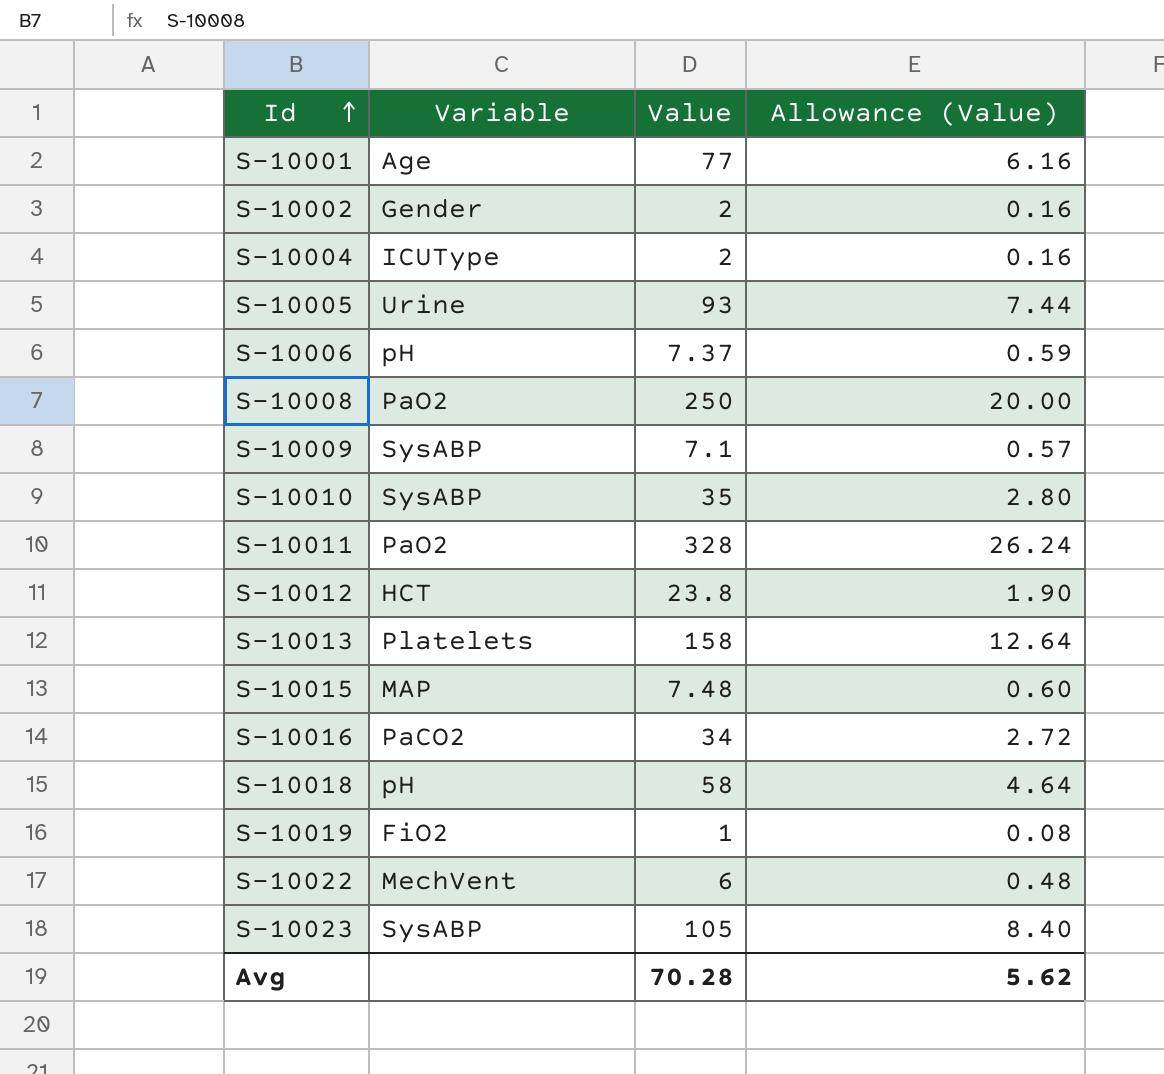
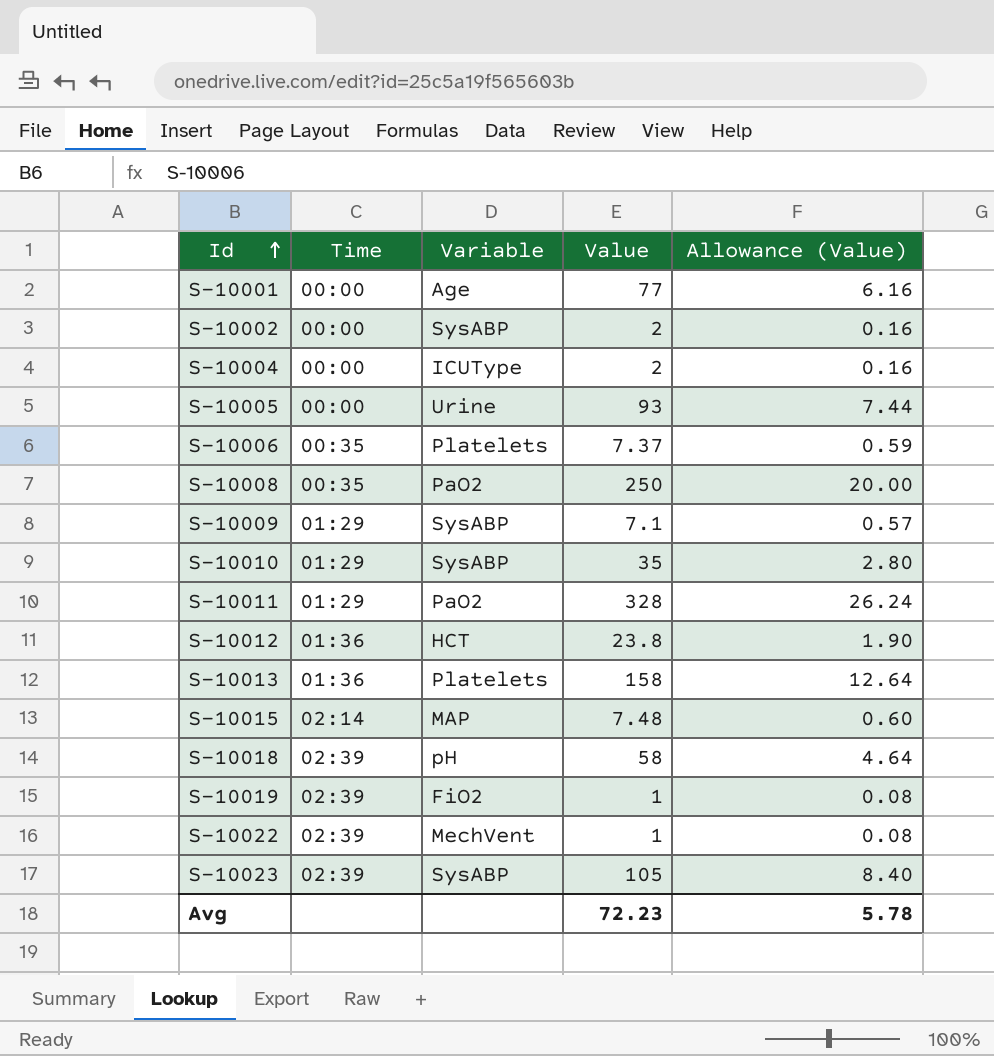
column Time | position: none -> 2
row S-10016: PaCO2 | 34 | 2.72 -> none
S-10002 | Variable: Gender -> SysABP
S-10006 | Variable: pH -> Platelets
S-10022 | Value: 6 -> 1
S-10022 | Allowance (Value): 0.48 -> 0.08
Avg | Value: 70.28 -> 72.23
Avg | Allowance (Value): 5.62 -> 5.78

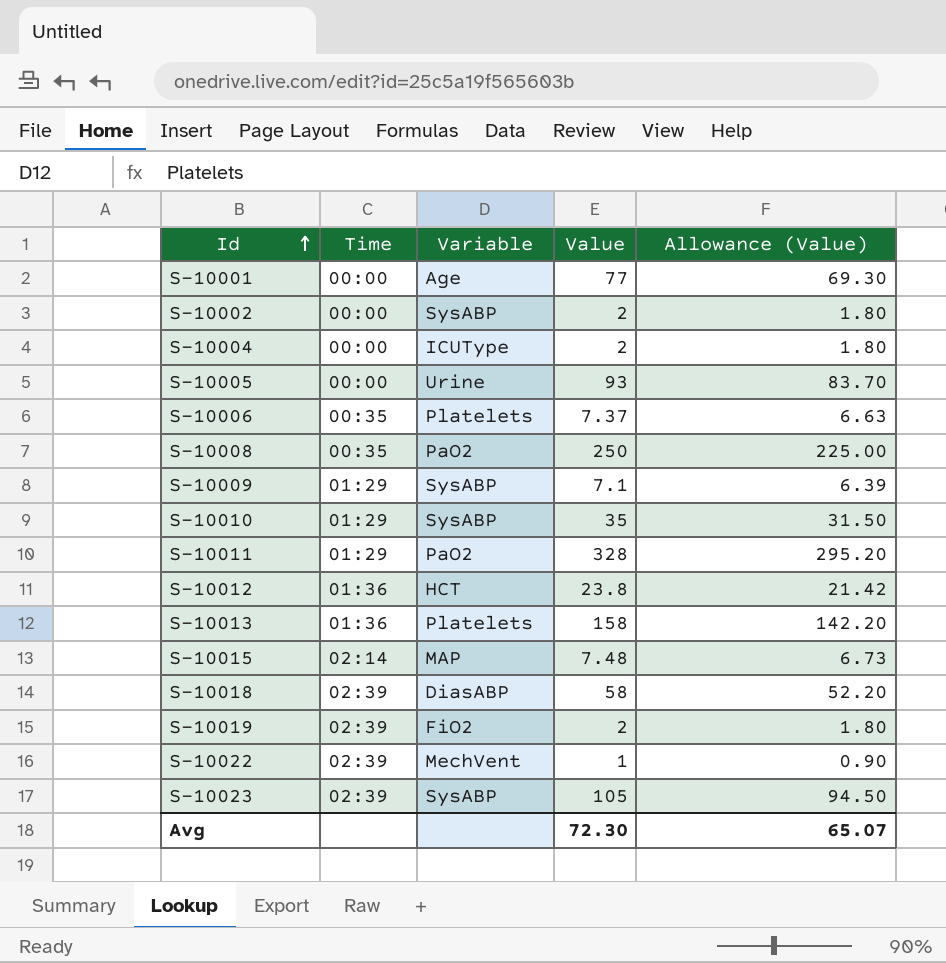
column Allowance (Value) | formula: [Value] * 0.08 -> [Value] * 0.9
S-10018 | Variable: pH -> DiasABP
S-10019 | Value: 1 -> 2
Avg | Value: 72.23 -> 72.30
Avg | Allowance (Value): 5.78 -> 65.07

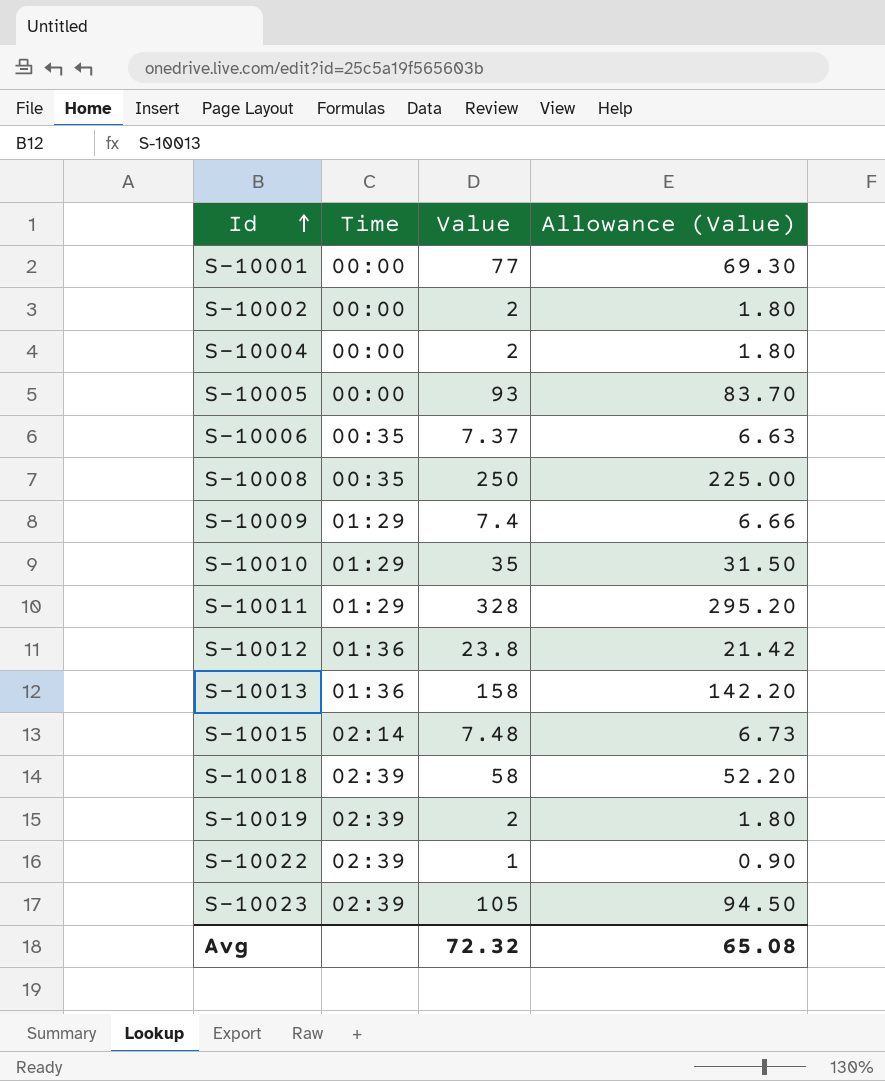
column Variable | position: 3 -> none
S-10009 | Value: 7.1 -> 7.4
S-10009 | Allowance (Value): 6.39 -> 6.66
Avg | Value: 72.30 -> 72.32
Avg | Allowance (Value): 65.07 -> 65.08

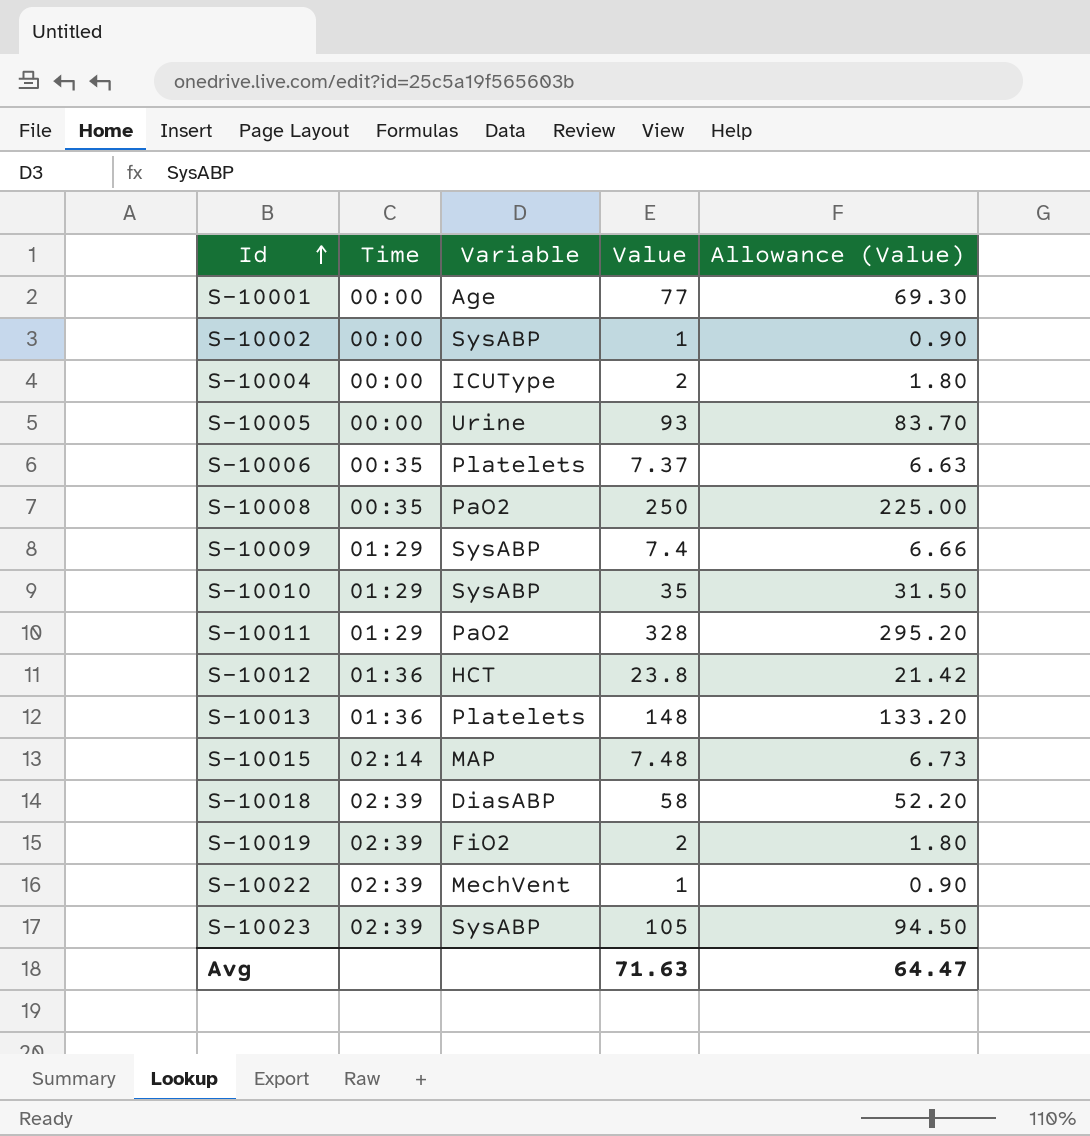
column Variable | position: none -> 3
S-10002 | Value: 2 -> 1
S-10002 | Allowance (Value): 1.80 -> 0.90
S-10013 | Value: 158 -> 148
S-10013 | Allowance (Value): 142.20 -> 133.20
Avg | Value: 72.32 -> 71.63
Avg | Allowance (Value): 65.08 -> 64.47

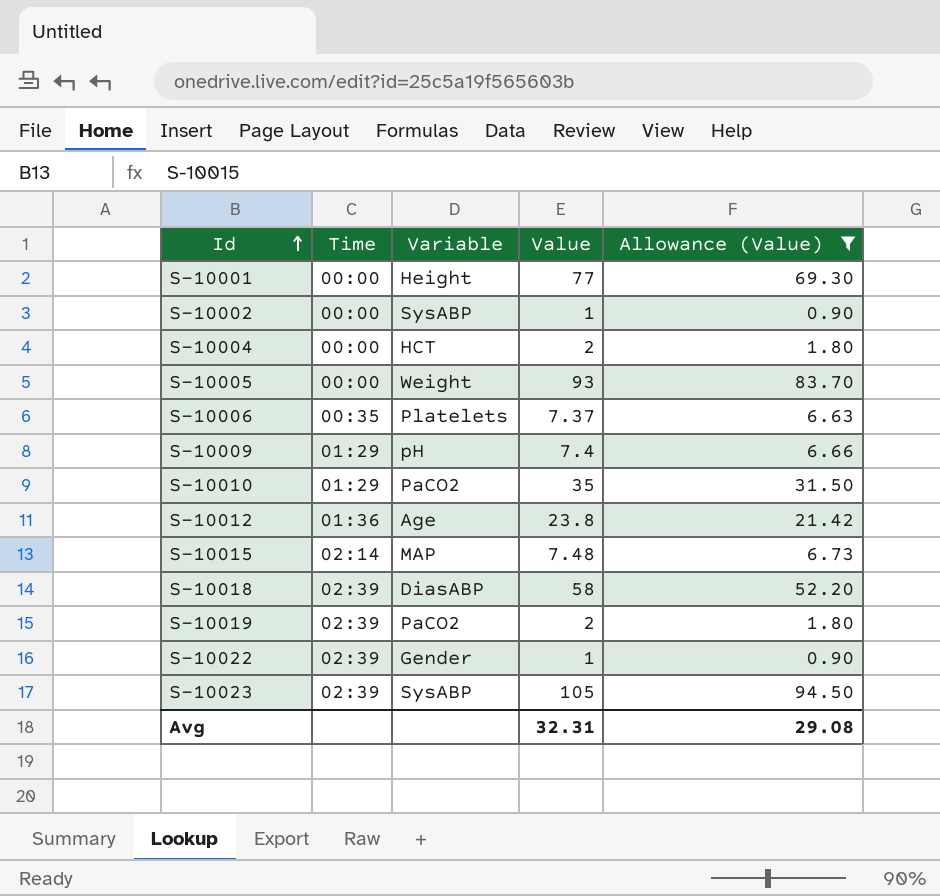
filter: none -> Allowance (Value) <= 94.50
S-10001 | Variable: Age -> Height
S-10004 | Variable: ICUType -> HCT
S-10005 | Variable: Urine -> Weight
S-10009 | Variable: SysABP -> pH
S-10010 | Variable: SysABP -> PaCO2
S-10012 | Variable: HCT -> Age
S-10019 | Variable: FiO2 -> PaCO2
S-10022 | Variable: MechVent -> Gender
Avg | Value: 71.63 -> 32.31
Avg | Allowance (Value): 64.47 -> 29.08

